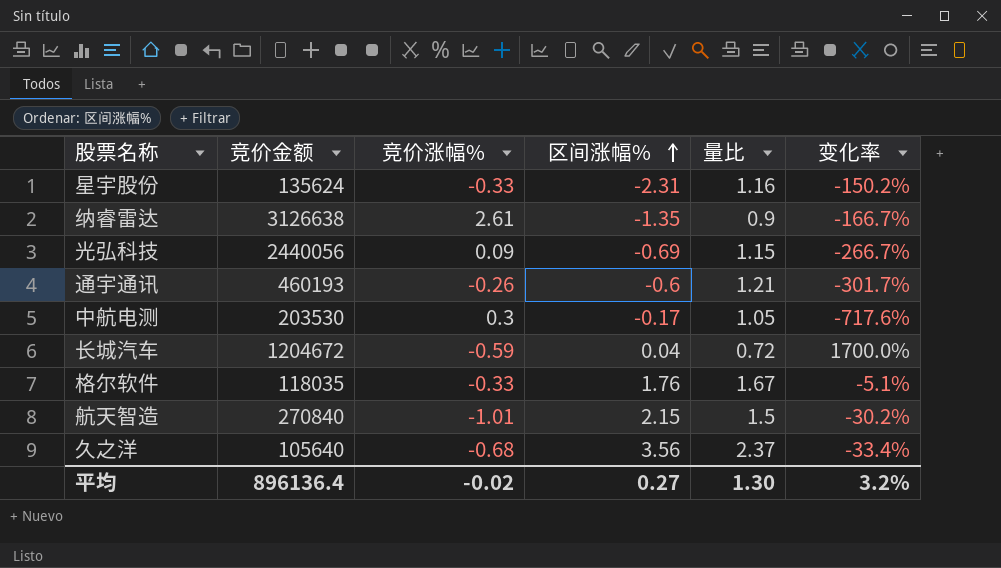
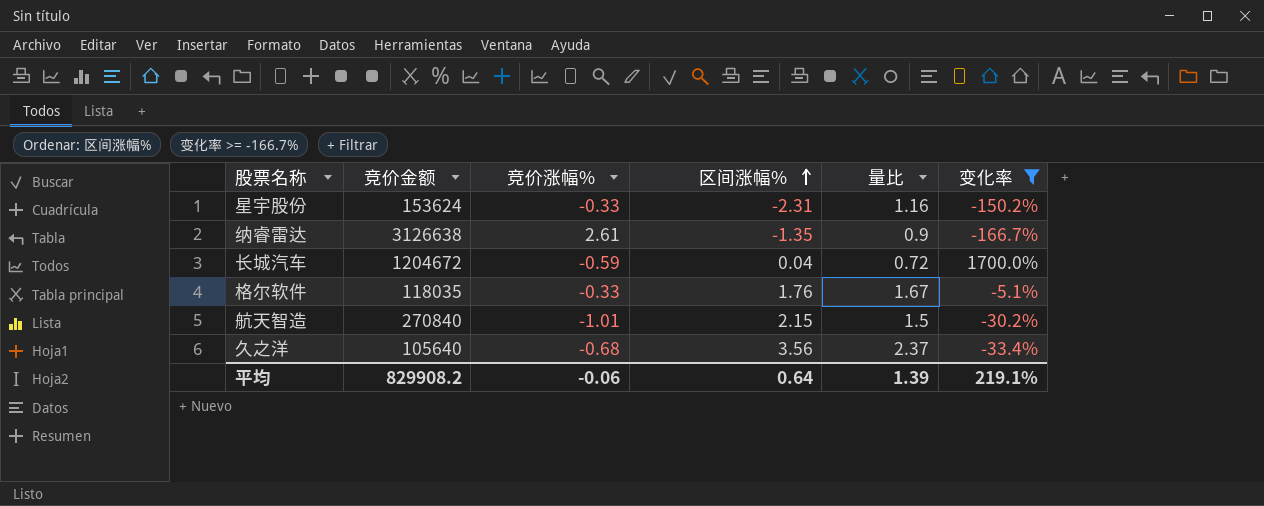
filter: none -> 变化率 >= -166.7%
星宇股份 | 竞价金额: 135624 -> 153624
平均 | 竞价金额: 896136.4 -> 829908.2
平均 | 竞价涨幅%: -0.02 -> -0.06
平均 | 区间涨幅%: 0.27 -> 0.64
平均 | 量比: 1.30 -> 1.39
平均 | 变化率: 3.2% -> 219.1%

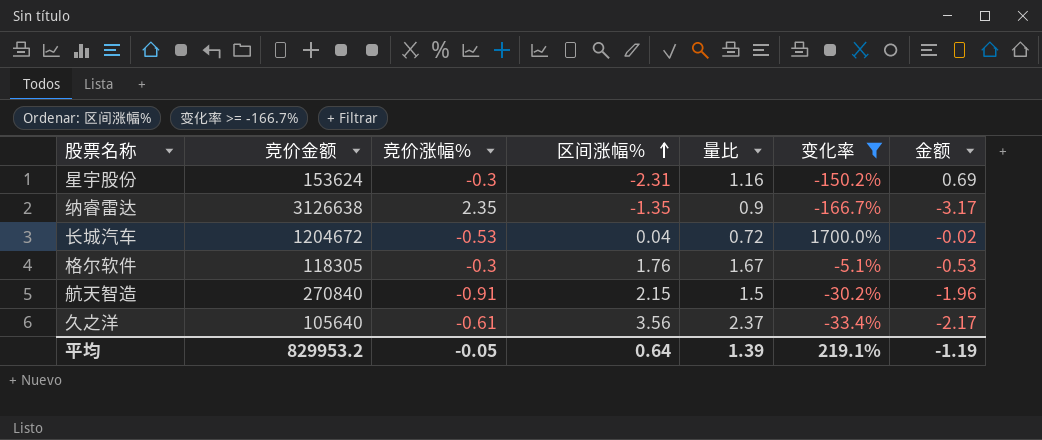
column 金额 | formula: none -> [竞价涨幅%] * [区间涨幅%]
星宇股份 | 竞价涨幅%: -0.33 -> -0.3
纳睿雷达 | 竞价涨幅%: 2.61 -> 2.35
长城汽车 | 竞价涨幅%: -0.59 -> -0.53
格尔软件 | 竞价金额: 118035 -> 118305
格尔软件 | 竞价涨幅%: -0.33 -> -0.3
航天智造 | 竞价涨幅%: -1.01 -> -0.91
久之洋 | 竞价涨幅%: -0.68 -> -0.61
平均 | 竞价金额: 829908.2 -> 829953.2
平均 | 竞价涨幅%: -0.06 -> -0.05

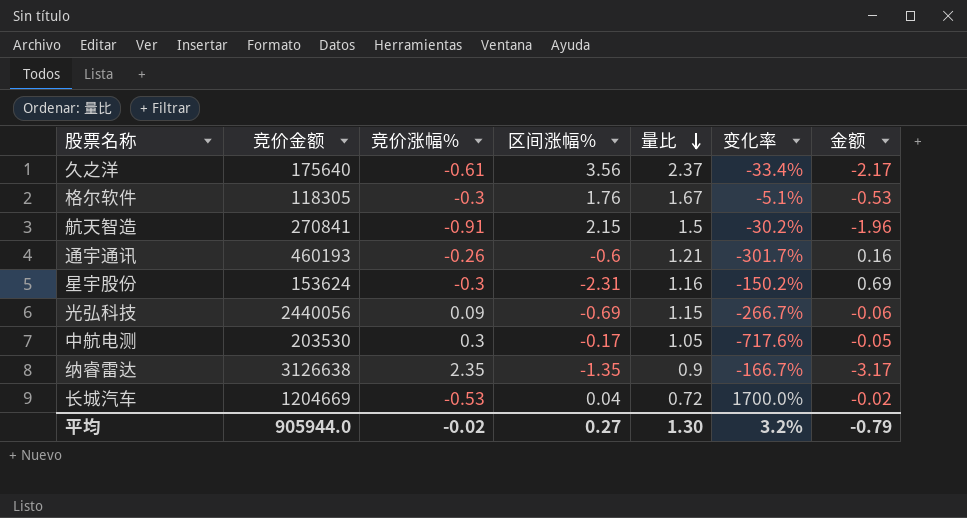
filter: 变化率 >= -166.7% -> none
row order: 区间涨幅% ascending -> 量比 descending
久之洋 | 竞价金额: 105640 -> 175640
航天智造 | 竞价金额: 270840 -> 270841
长城汽车 | 竞价金额: 1204672 -> 1204669
平均 | 竞价金额: 829953.2 -> 905944.0
平均 | 竞价涨幅%: -0.05 -> -0.02
平均 | 区间涨幅%: 0.64 -> 0.27
平均 | 量比: 1.39 -> 1.30
平均 | 变化率: 219.1% -> 3.2%
平均 | 金额: -1.19 -> -0.79

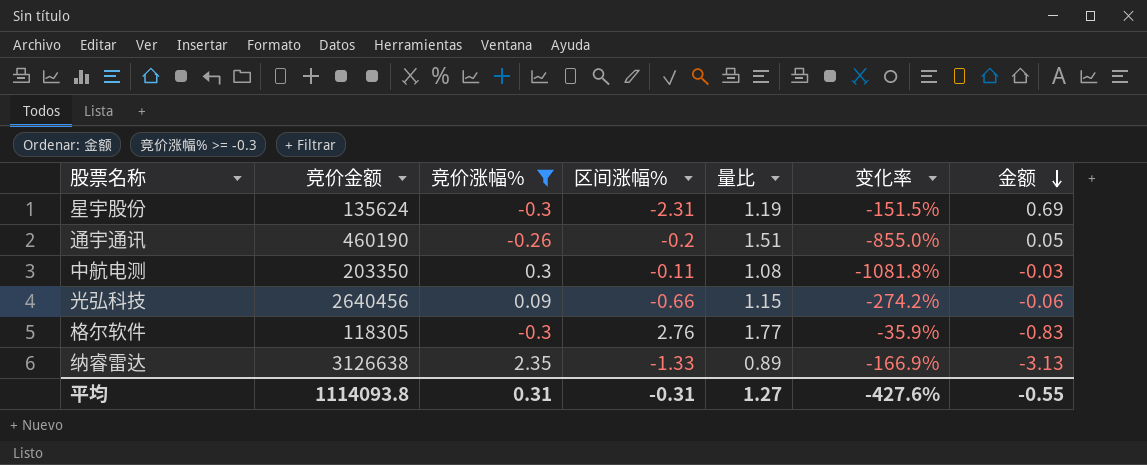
filter: none -> 竞价涨幅% >= -0.3
row order: 量比 descending -> 金额 descending
星宇股份 | 竞价金额: 153624 -> 135624
星宇股份 | 量比: 1.16 -> 1.19
星宇股份 | 变化率: -150.2% -> -151.5%
通宇通讯 | 竞价金额: 460193 -> 460190
通宇通讯 | 区间涨幅%: -0.6 -> -0.2
通宇通讯 | 量比: 1.21 -> 1.51
通宇通讯 | 变化率: -301.7% -> -855.0%
通宇通讯 | 金额: 0.16 -> 0.05
中航电测 | 竞价金额: 203530 -> 203350
中航电测 | 区间涨幅%: -0.17 -> -0.11
中航电测 | 量比: 1.05 -> 1.08
中航电测 | 变化率: -717.6% -> -1081.8%
中航电测 | 金额: -0.05 -> -0.03
光弘科技 | 竞价金额: 2440056 -> 2640456
光弘科技 | 区间涨幅%: -0.69 -> -0.66
光弘科技 | 变化率: -266.7% -> -274.2%
格尔软件 | 区间涨幅%: 1.76 -> 2.76
格尔软件 | 量比: 1.67 -> 1.77
格尔软件 | 变化率: -5.1% -> -35.9%
格尔软件 | 金额: -0.53 -> -0.83
纳睿雷达 | 区间涨幅%: -1.35 -> -1.33
纳睿雷达 | 量比: 0.9 -> 0.89
纳睿雷达 | 变化率: -166.7% -> -166.9%
纳睿雷达 | 金额: -3.17 -> -3.13
平均 | 竞价金额: 905944.0 -> 1114093.8
平均 | 竞价涨幅%: -0.02 -> 0.31
平均 | 区间涨幅%: 0.27 -> -0.31
平均 | 量比: 1.30 -> 1.27
平均 | 变化率: 3.2% -> -427.6%
平均 | 金额: -0.79 -> -0.55

